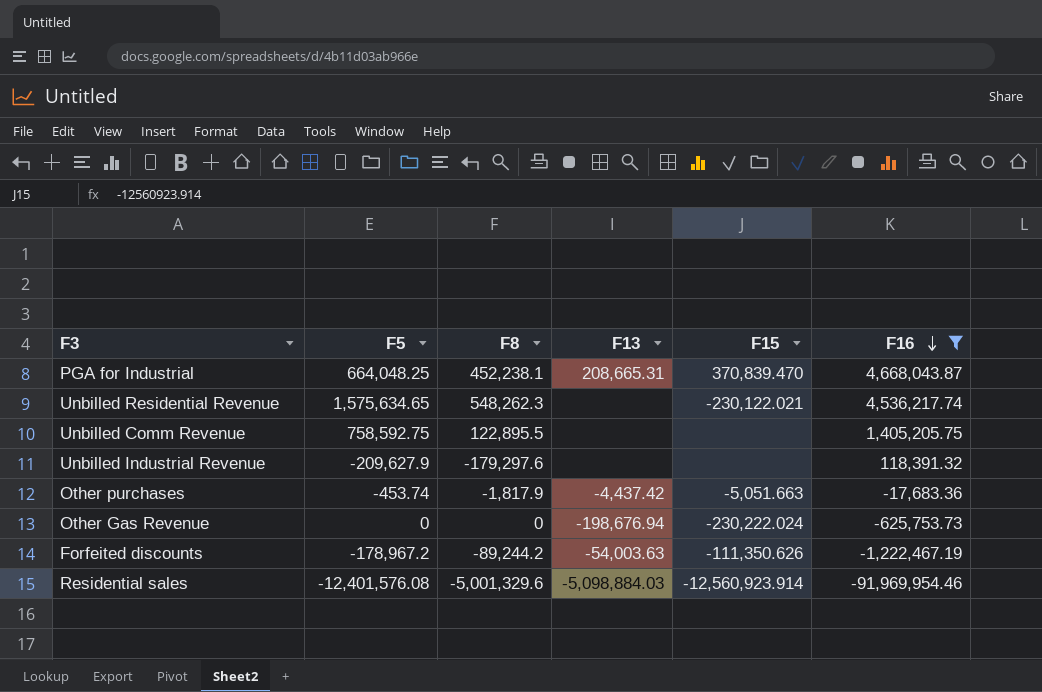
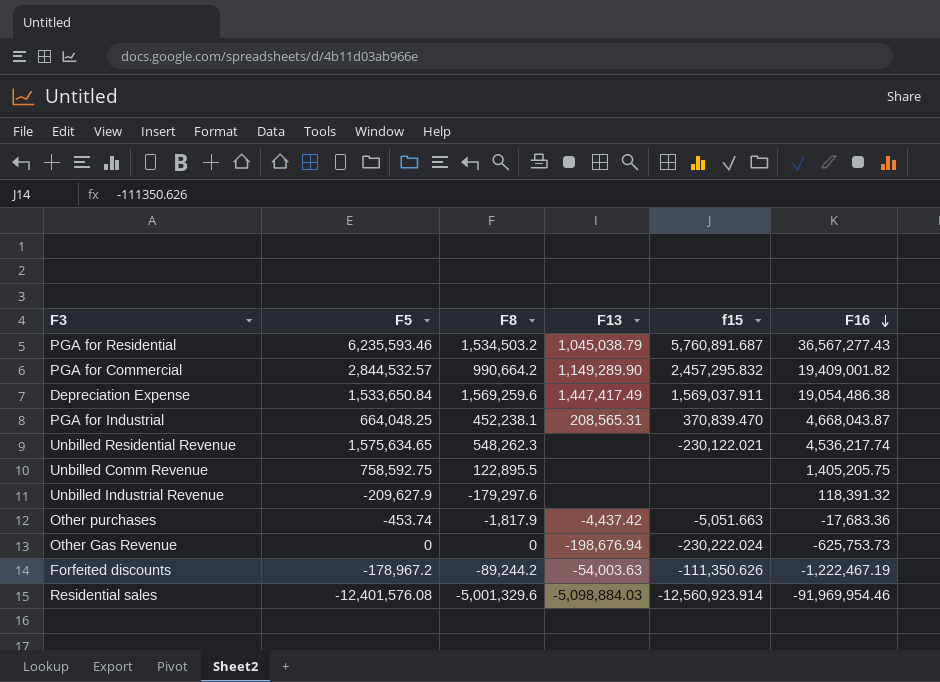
filter: F16 <= 4,668,043.87 -> none
column name: F15 -> f15
PGA for Industrial | F13: 208,665.31 -> 208,565.31

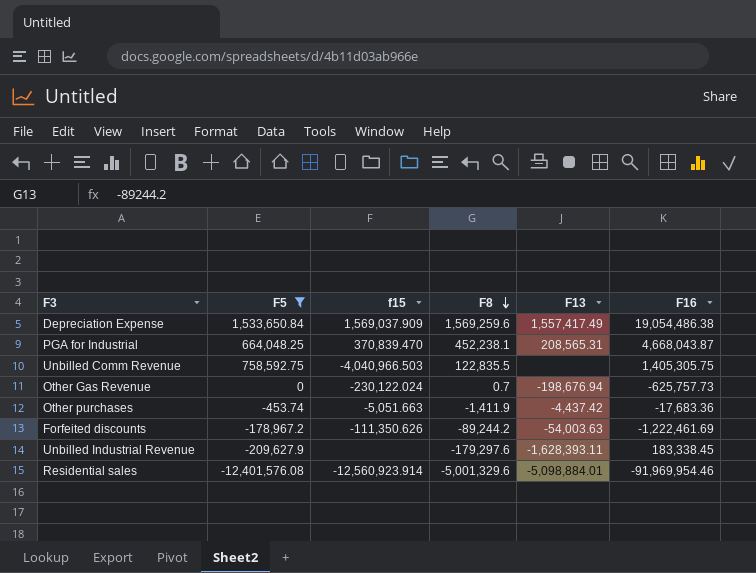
filter: none -> F5 <= 1,533,650.84
row order: F16 descending -> F8 descending
column f15 | position: 5 -> 3
Depreciation Expense | f15: 1,569,037.911 -> 1,569,037.909
Depreciation Expense | F13: 1,447,417.49 -> 1,557,417.49
Unbilled Comm Revenue | f15: none -> -4,040,966.503
Unbilled Comm Revenue | F8: 122,895.5 -> 122,835.5
Unbilled Comm Revenue | F16: 1,405,205.75 -> 1,405,305.75
Other Gas Revenue | f15: -230,222.024 -> -230,122.024
Other Gas Revenue | F8: 0 -> 0.7
Other Gas Revenue | F16: -625,753.73 -> -625,757.73
Other purchases | F8: -1,817.9 -> -1,411.9
Forfeited discounts | F16: -1,222,467.19 -> -1,222,461.69
Unbilled Industrial Revenue | F13: none -> -1,628,393.11
Unbilled Industrial Revenue | F16: 118,391.32 -> 183,338.45
Residential sales | F13: -5,098,884.03 -> -5,098,884.01

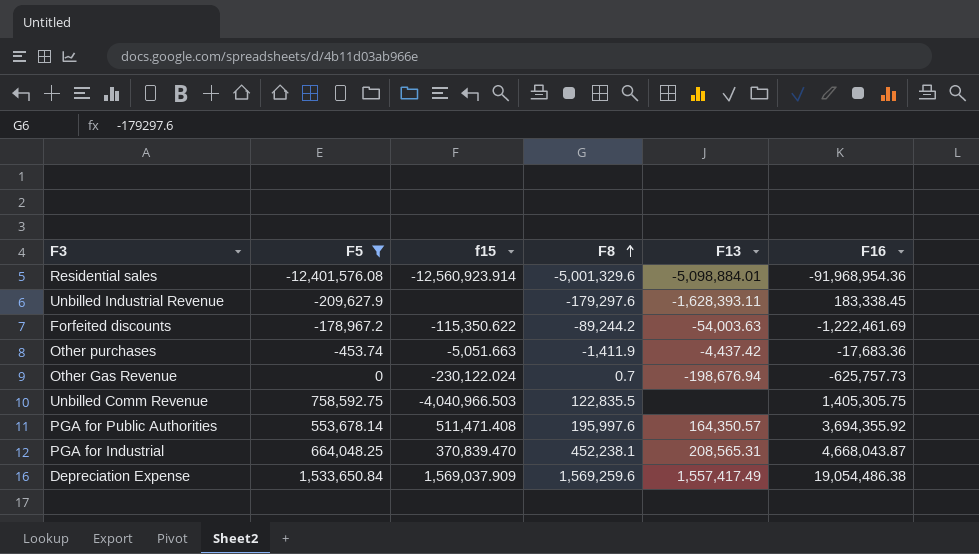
row order: F8 descending -> F8 ascending
Residential sales | F16: -91,969,954.46 -> -91,968,954.36
Forfeited discounts | f15: -111,350.626 -> -115,350.622
row PGA for Public Authorities: none -> 553,678.14 | 511,471.408 | 195,997.6 | 164,350.57 | 3,694,355.92

